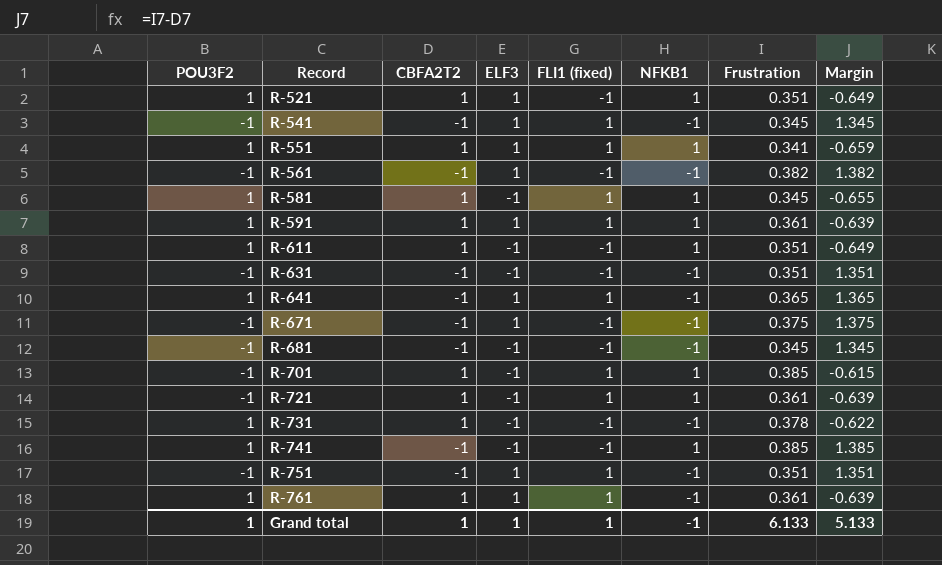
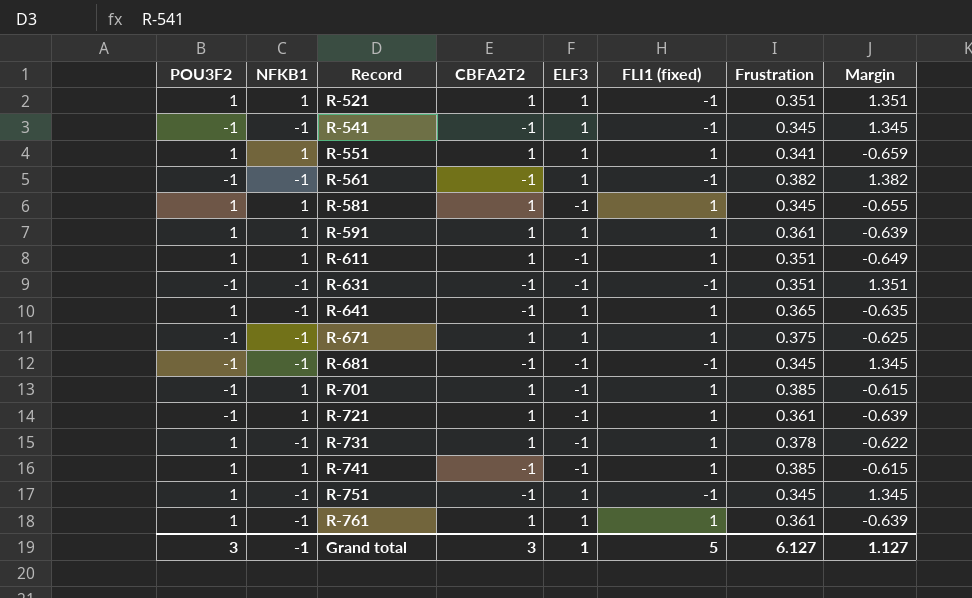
column NFKB1 | position: 6 -> 2
column Margin | formula: [Frustration] - [CBFA2T2] -> [Frustration] - [FLI1 (fixed)]
R-541 | FLI1 (fixed): 1 -> -1
R-611 | FLI1 (fixed): -1 -> 1
R-671 | CBFA2T2: -1 -> 1
R-671 | FLI1 (fixed): -1 -> 1
R-731 | FLI1 (fixed): -1 -> 1
R-741 | FLI1 (fixed): -1 -> 1
R-751 | POU3F2: -1 -> 1
R-751 | FLI1 (fixed): 1 -> -1
R-751 | Frustration: 0.351 -> 0.345
Grand total | POU3F2: 1 -> 3
Grand total | CBFA2T2: 1 -> 3
Grand total | FLI1 (fixed): 1 -> 5
Grand total | Frustration: 6.133 -> 6.127
Grand total | Margin: 5.133 -> 1.127

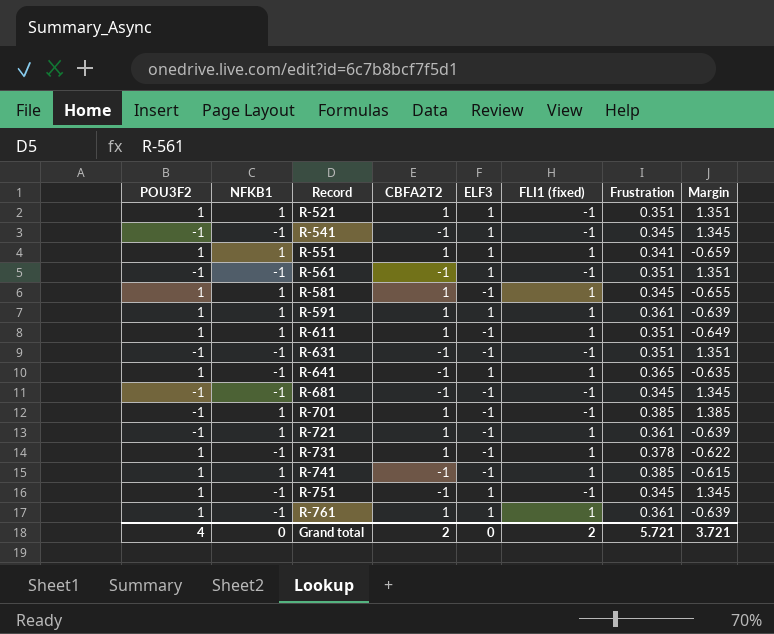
row R-671: -1 | -1 | 1 | 1 | 1 | 0.375 | -0.625 -> none
R-561 | Frustration: 0.382 -> 0.351
R-561 | Margin: 1.382 -> 1.351
R-701 | FLI1 (fixed): 1 -> -1
R-701 | Margin: -0.615 -> 1.385
Grand total | POU3F2: 3 -> 4
Grand total | NFKB1: -1 -> 0
Grand total | CBFA2T2: 3 -> 2
Grand total | ELF3: 1 -> 0
Grand total | FLI1 (fixed): 5 -> 2
Grand total | Frustration: 6.127 -> 5.721
Grand total | Margin: 1.127 -> 3.721

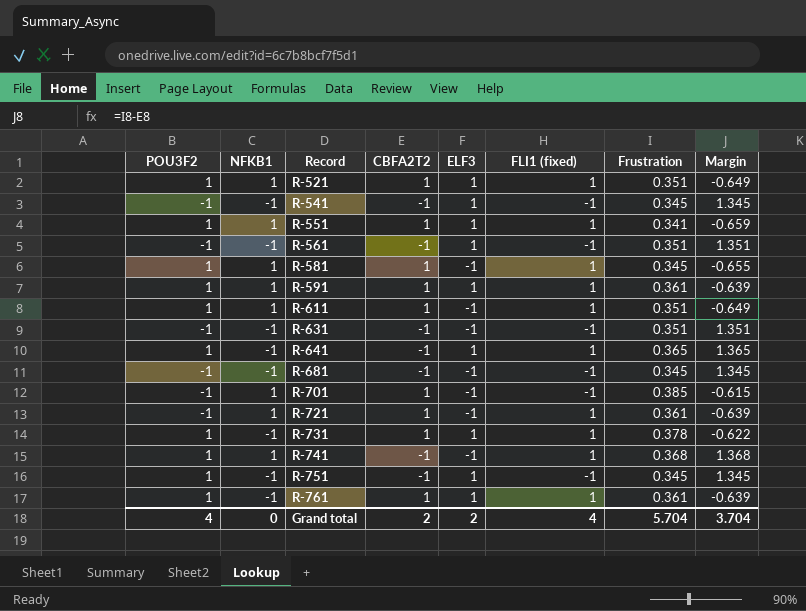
column Margin | formula: [Frustration] - [FLI1 (fixed)] -> [Frustration] - [CBFA2T2]
R-521 | FLI1 (fixed): -1 -> 1
R-731 | ELF3: -1 -> 1
R-741 | Frustration: 0.385 -> 0.368
Grand total | ELF3: 0 -> 2
Grand total | FLI1 (fixed): 2 -> 4
Grand total | Frustration: 5.721 -> 5.704
Grand total | Margin: 3.721 -> 3.704

